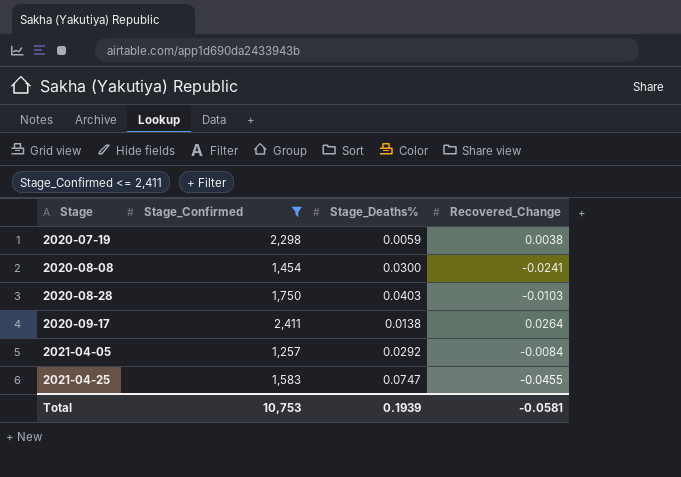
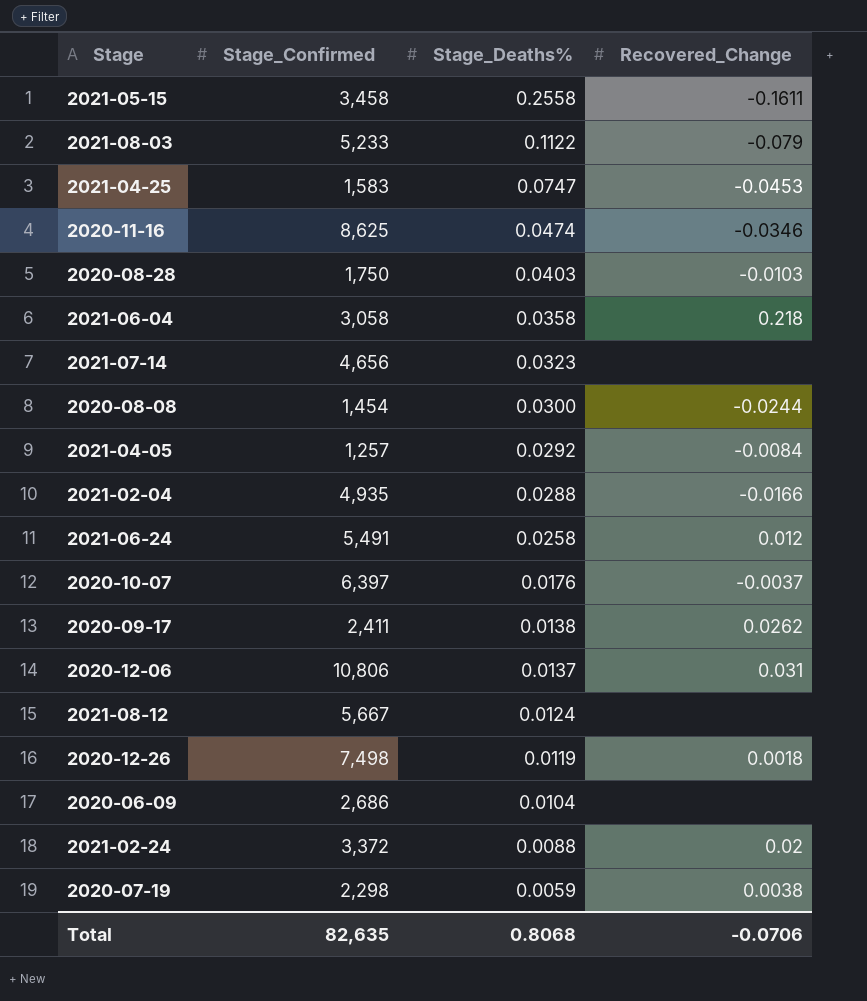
filter: Stage_Confirmed <= 2,411 -> none
row order: Stage ascending -> Stage_Deaths% descending
2021-04-25 | Recovered_Change: -0.0455 -> -0.0453
2020-08-08 | Recovered_Change: -0.0241 -> -0.0244
2020-09-17 | Recovered_Change: 0.0264 -> 0.0262
Total | Stage_Confirmed: 10,753 -> 82,635
Total | Stage_Deaths%: 0.1939 -> 0.8068
Total | Recovered_Change: -0.0581 -> -0.0706

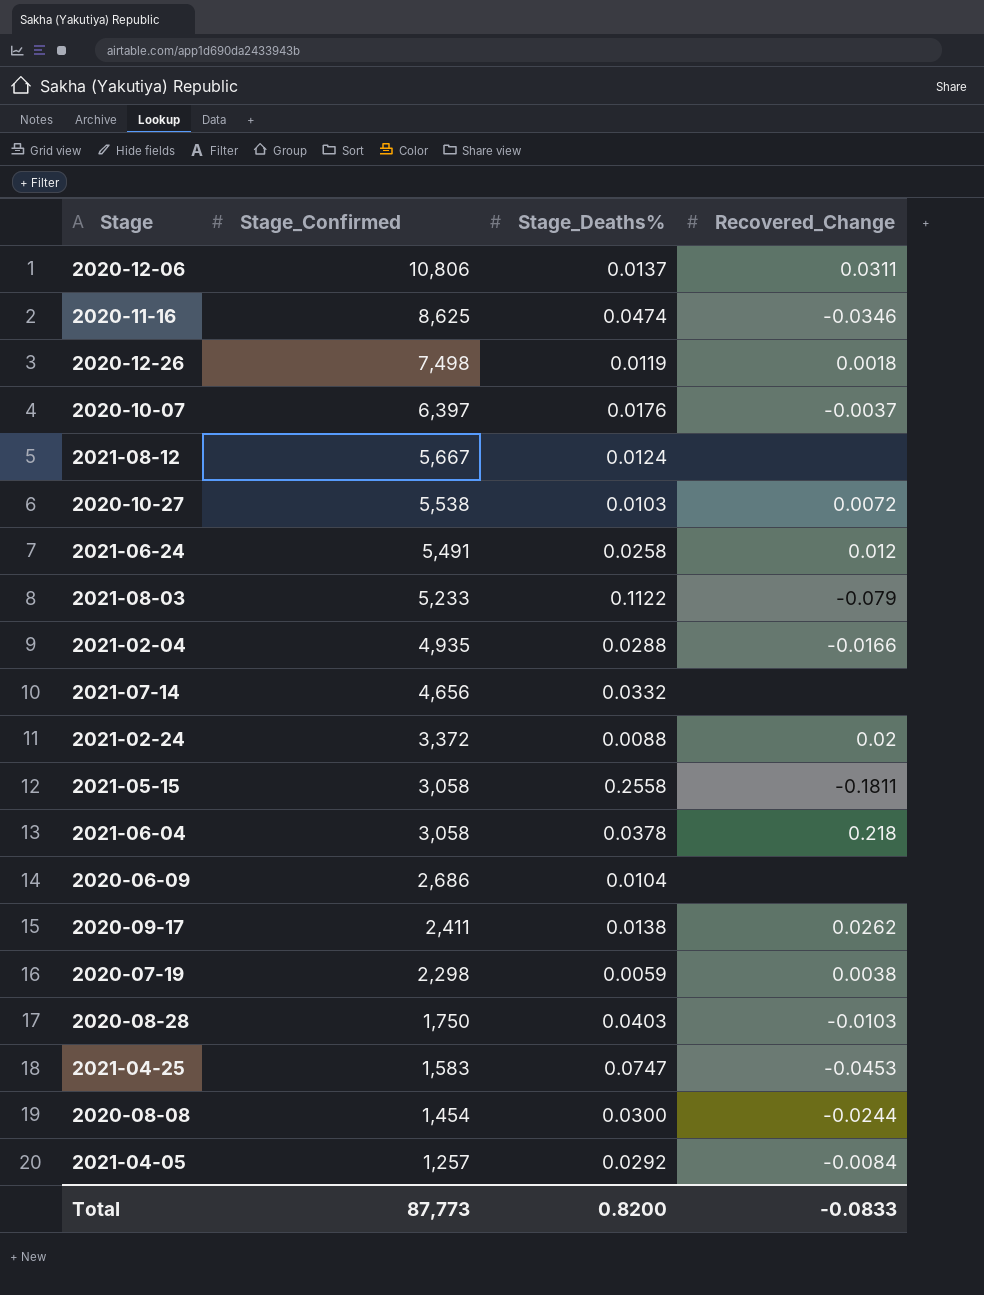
row order: Stage_Deaths% descending -> Stage_Confirmed descending
2020-12-06 | Recovered_Change: 0.031 -> 0.0311
row 2020-10-27: none -> 5,538 | 0.0103 | 0.0072
2021-07-14 | Stage_Deaths%: 0.0323 -> 0.0332
2021-05-15 | Stage_Confirmed: 3,458 -> 3,058
2021-05-15 | Recovered_Change: -0.1611 -> -0.1811
2021-06-04 | Stage_Deaths%: 0.0358 -> 0.0378
Total | Stage_Confirmed: 82,635 -> 87,773
Total | Stage_Deaths%: 0.8068 -> 0.8200
Total | Recovered_Change: -0.0706 -> -0.0833

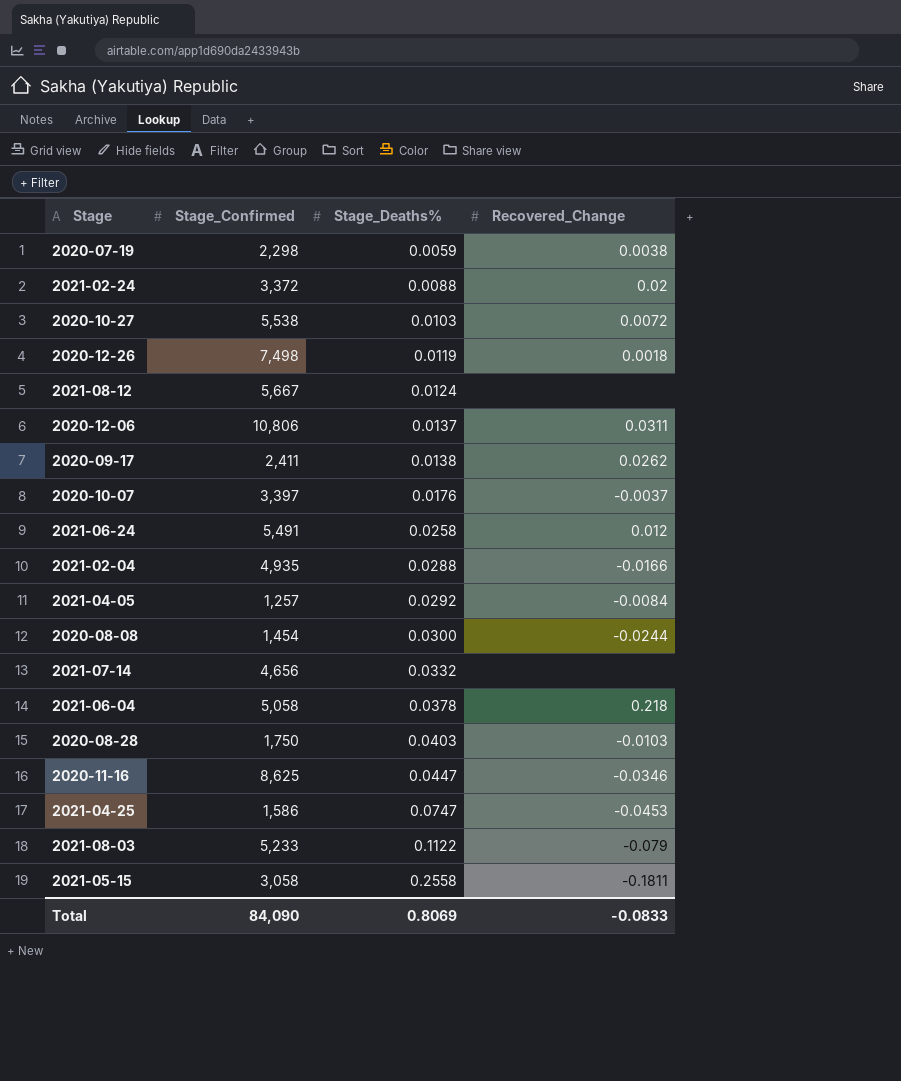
row order: Stage_Confirmed descending -> Stage_Deaths% ascending
row 2020-06-09: 2,686 | 0.0104 | none -> none
2020-10-07 | Stage_Confirmed: 6,397 -> 3,397
2021-06-04 | Stage_Confirmed: 3,058 -> 5,058
2020-11-16 | Stage_Deaths%: 0.0474 -> 0.0447
2021-04-25 | Stage_Confirmed: 1,583 -> 1,586
Total | Stage_Confirmed: 87,773 -> 84,090
Total | Stage_Deaths%: 0.8200 -> 0.8069

